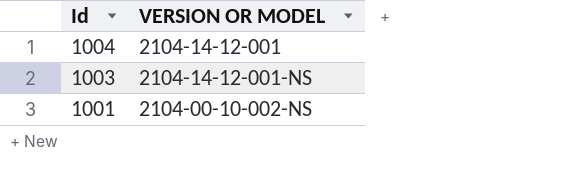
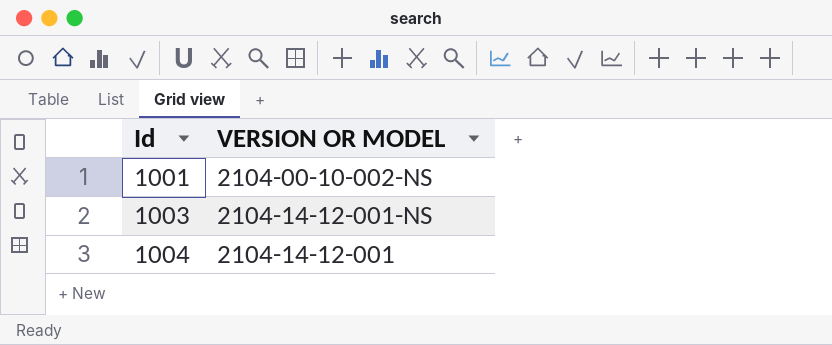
row order: Id descending -> Id ascending

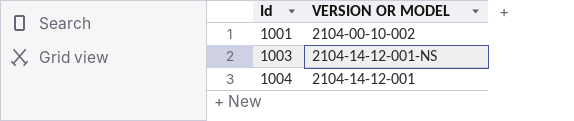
1001 | VERSION OR MODEL: 2104-00-10-002-NS -> 2104-00-10-002

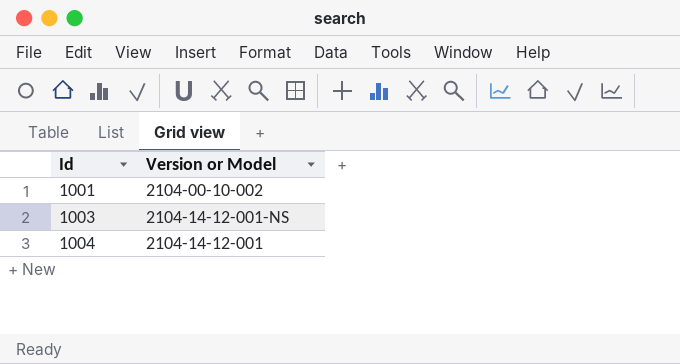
column name: VERSION OR MODEL -> Version or Model

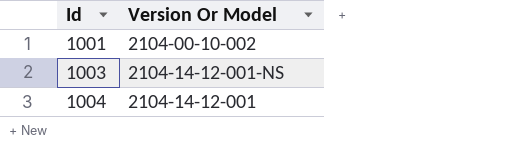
column name: Version or Model -> Version Or Model

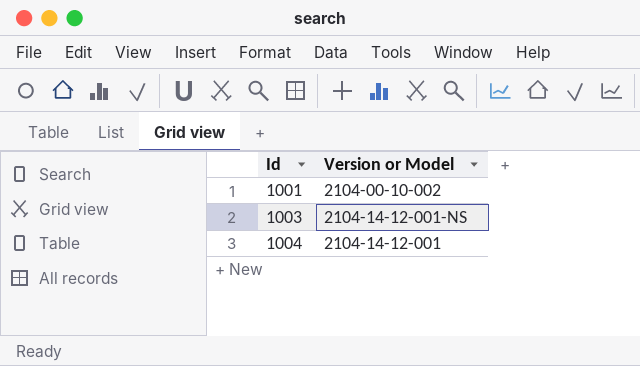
column name: Version Or Model -> Version or Model

